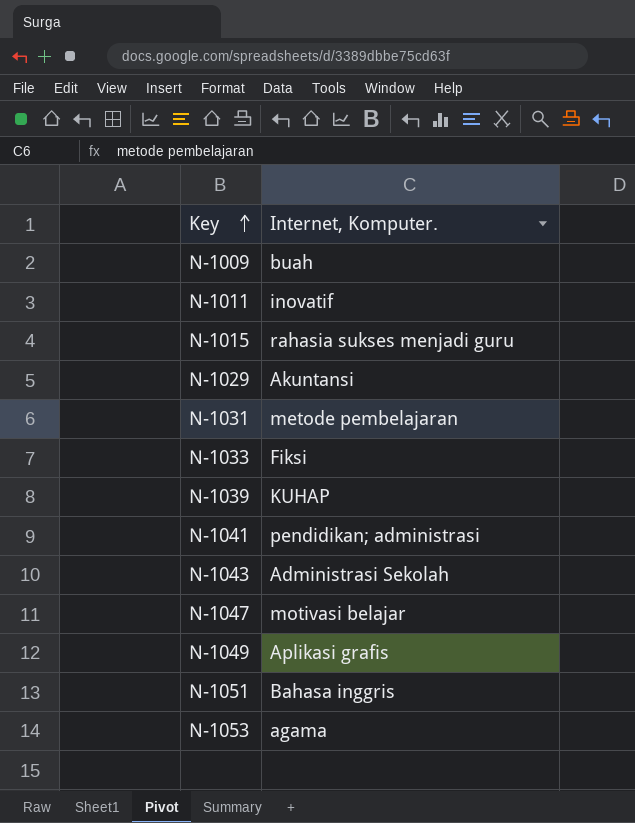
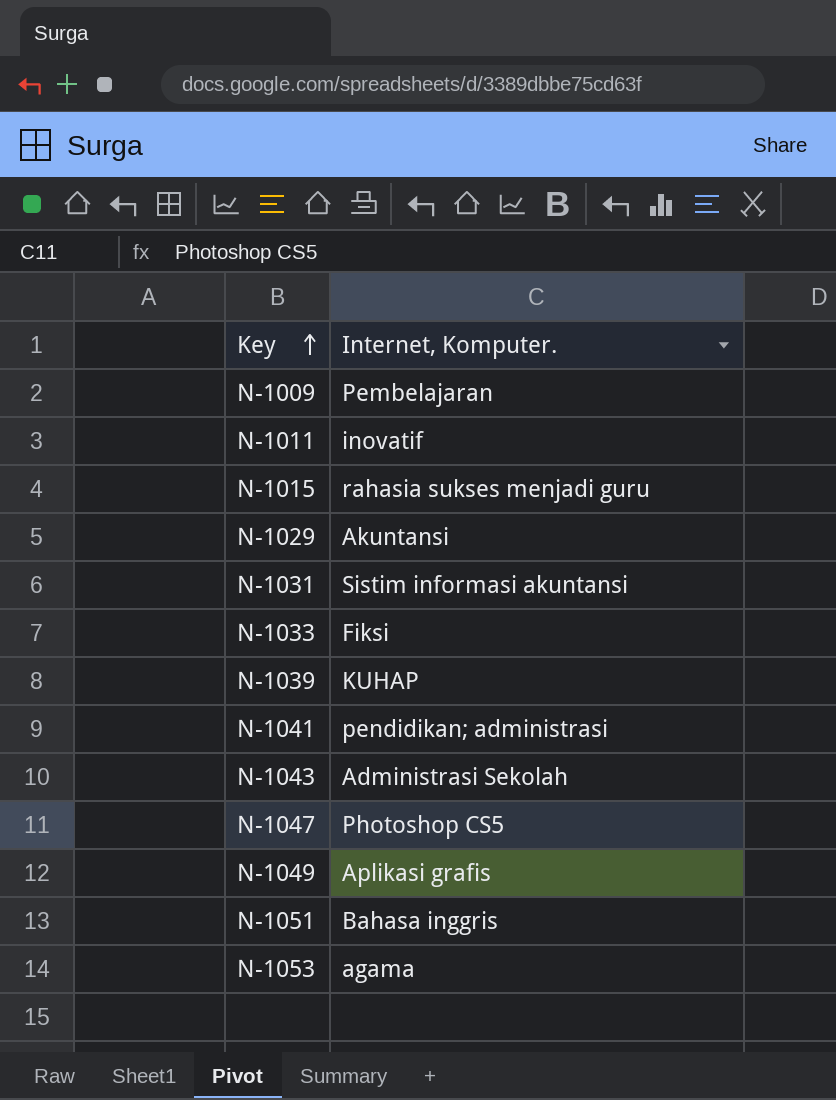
N-1009 | Internet, Komputer.: buah -> Pembelajaran
N-1031 | Internet, Komputer.: metode pembelajaran -> Sistim informasi akuntansi
N-1047 | Internet, Komputer.: motivasi belajar -> Photoshop CS5

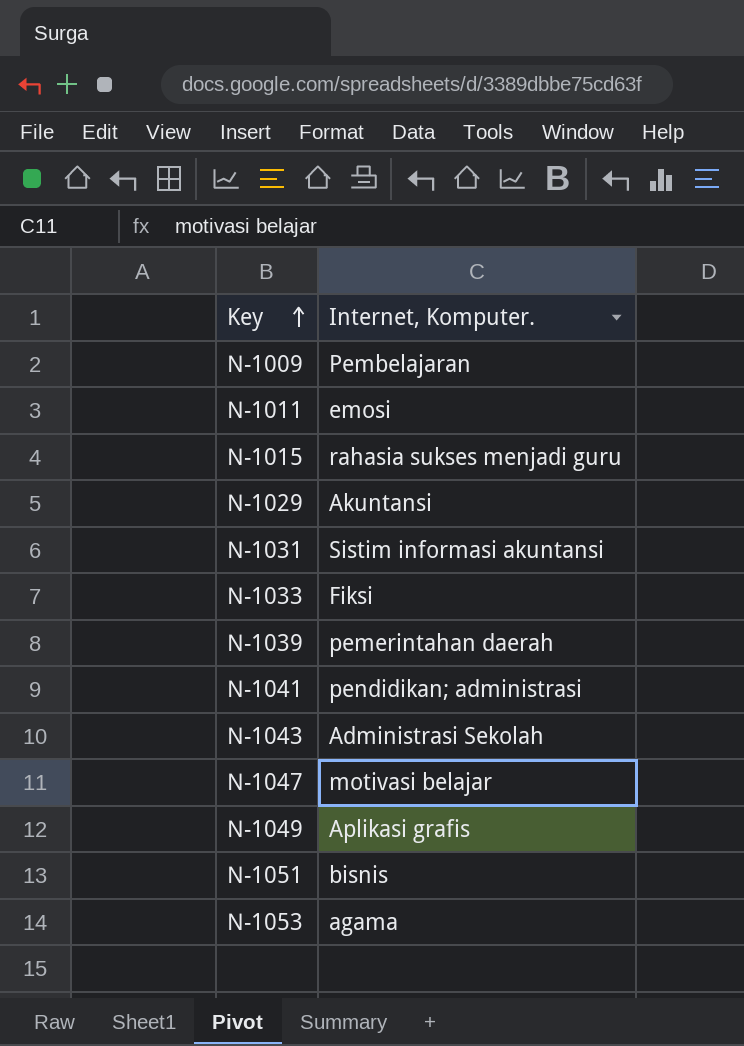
N-1011 | Internet, Komputer.: inovatif -> emosi
N-1039 | Internet, Komputer.: KUHAP -> pemerintahan daerah
N-1047 | Internet, Komputer.: Photoshop CS5 -> motivasi belajar
N-1051 | Internet, Komputer.: Bahasa inggris -> bisnis

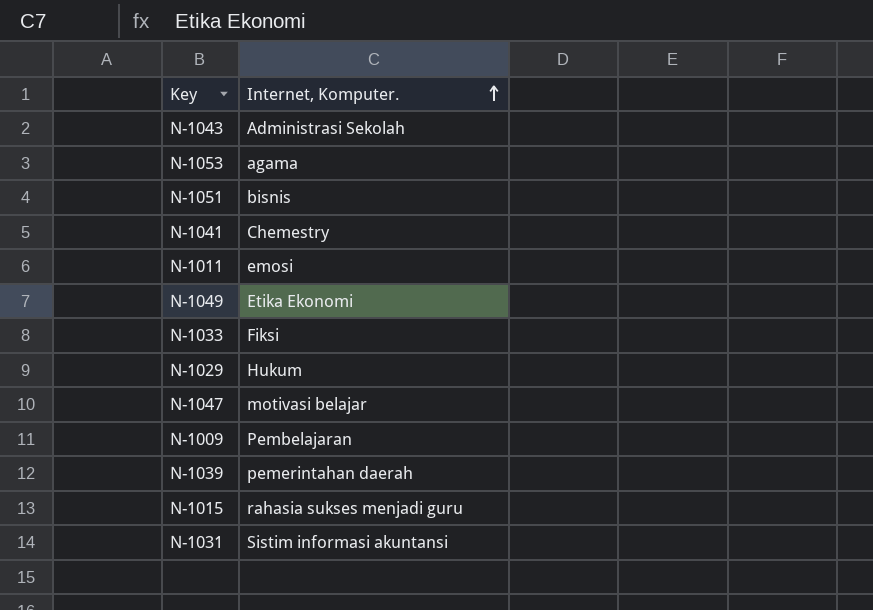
row order: Key ascending -> Internet, Komputer. ascending
N-1041 | Internet, Komputer.: pendidikan; administrasi -> Chemestry
N-1049 | Internet, Komputer.: Aplikasi grafis -> Etika Ekonomi
N-1029 | Internet, Komputer.: Akuntansi -> Hukum

